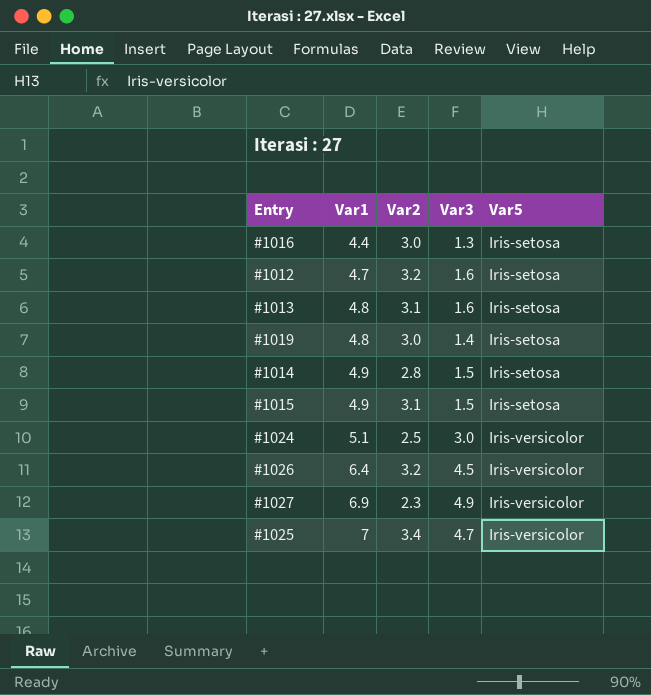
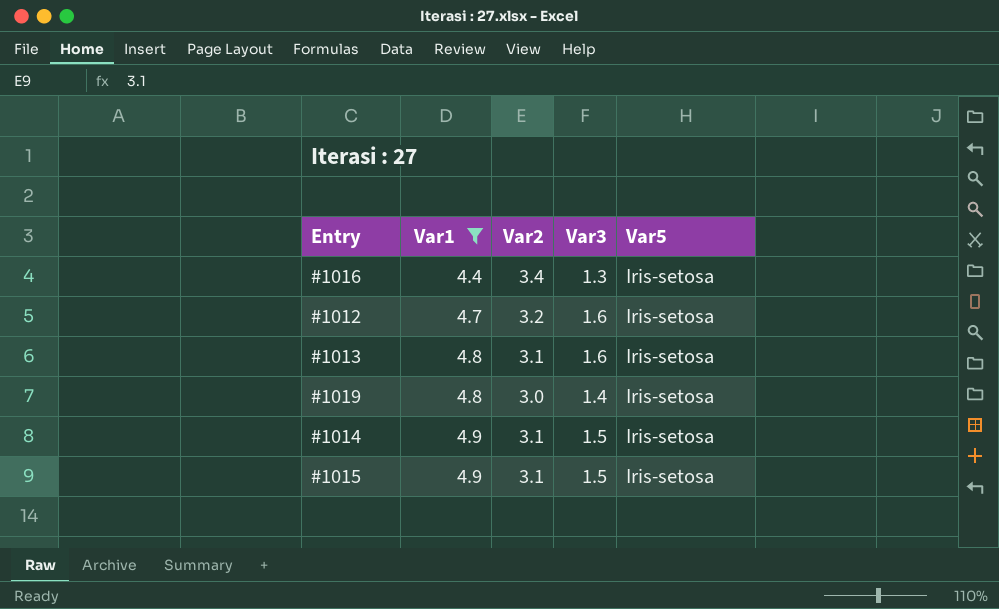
filter: none -> Var1 <= 4.9
#1016 | Var2: 3.0 -> 3.4
#1014 | Var2: 2.8 -> 3.1

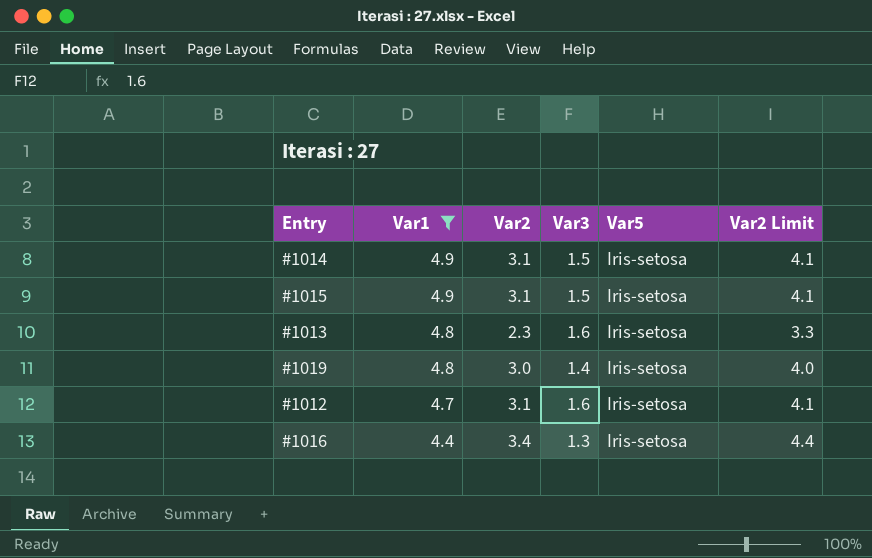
row order: Var1 ascending -> Var1 descending
column Var2 Limit | formula: none -> [Var2] + 1
#1013 | Var2: 3.1 -> 2.3
#1012 | Var2: 3.2 -> 3.1

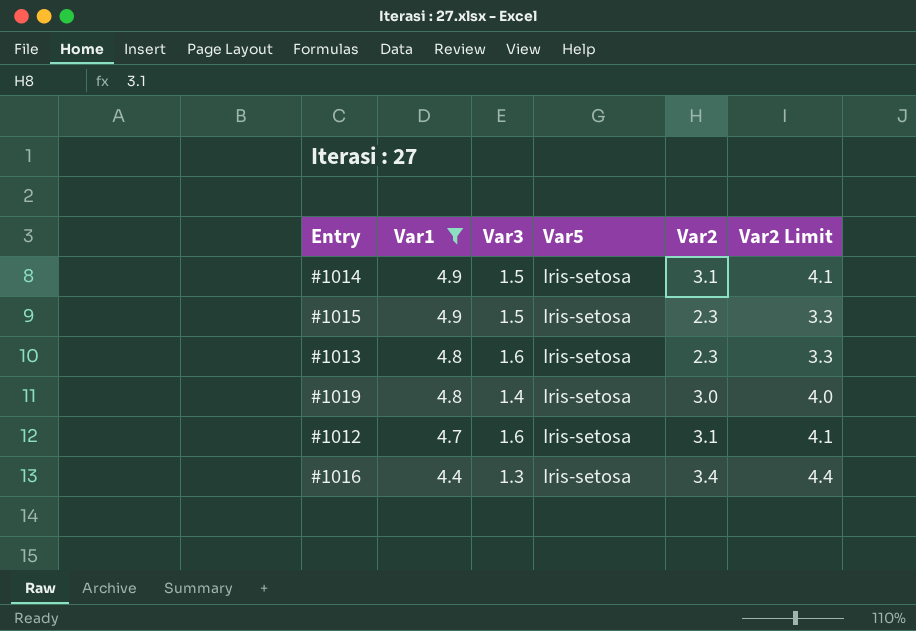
column Var2 | position: 3 -> 5
#1015 | Var2: 3.1 -> 2.3
#1015 | Var2 Limit: 4.1 -> 3.3

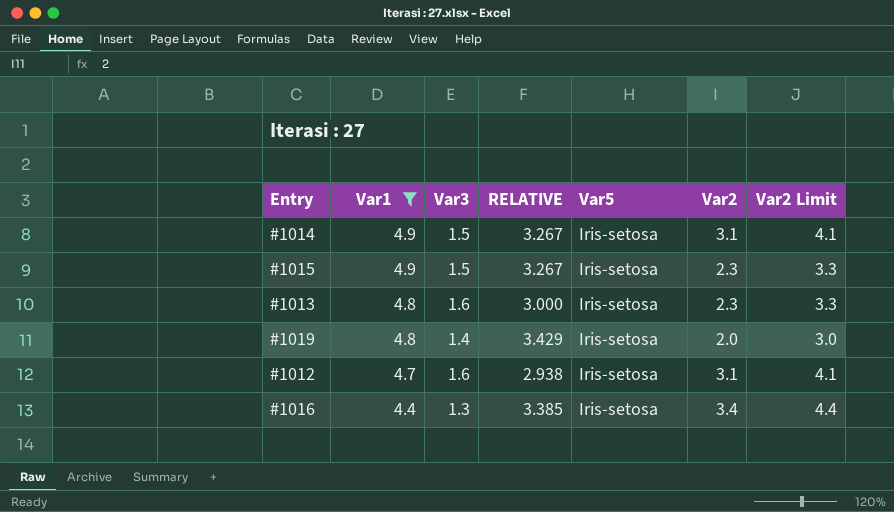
column RELATIVE | formula: none -> [Var1] / [Var3]
#1019 | Var2: 3.0 -> 2.0
#1019 | Var2 Limit: 4.0 -> 3.0

